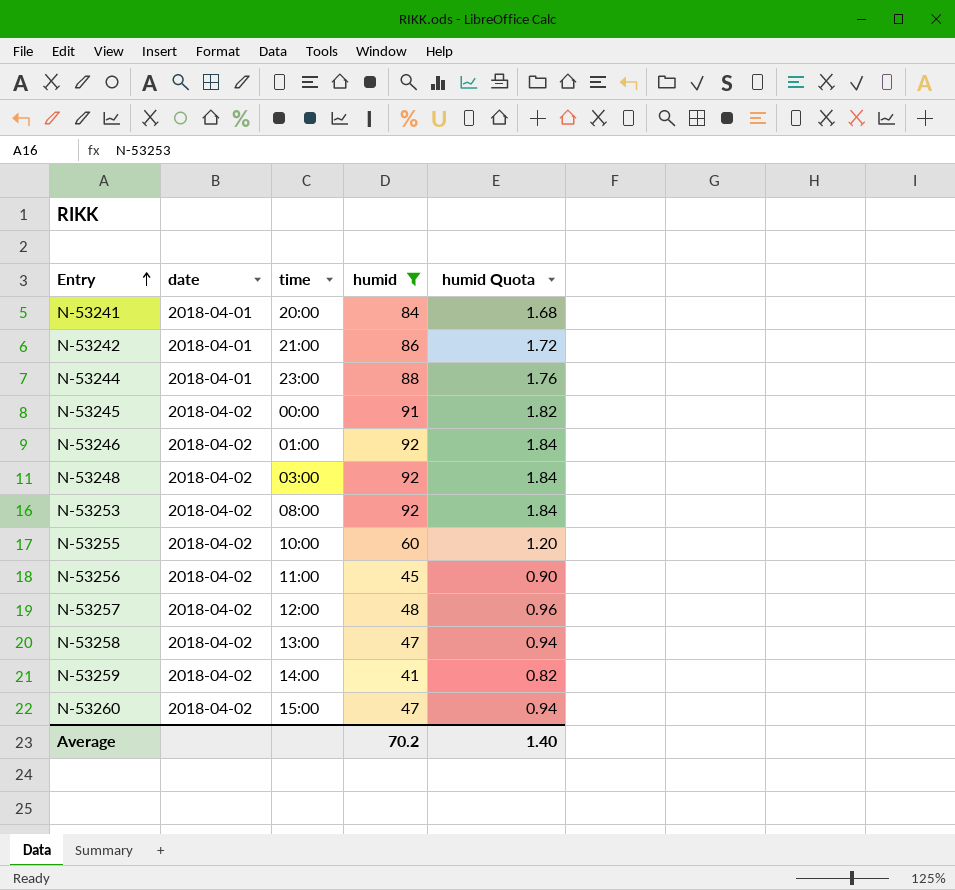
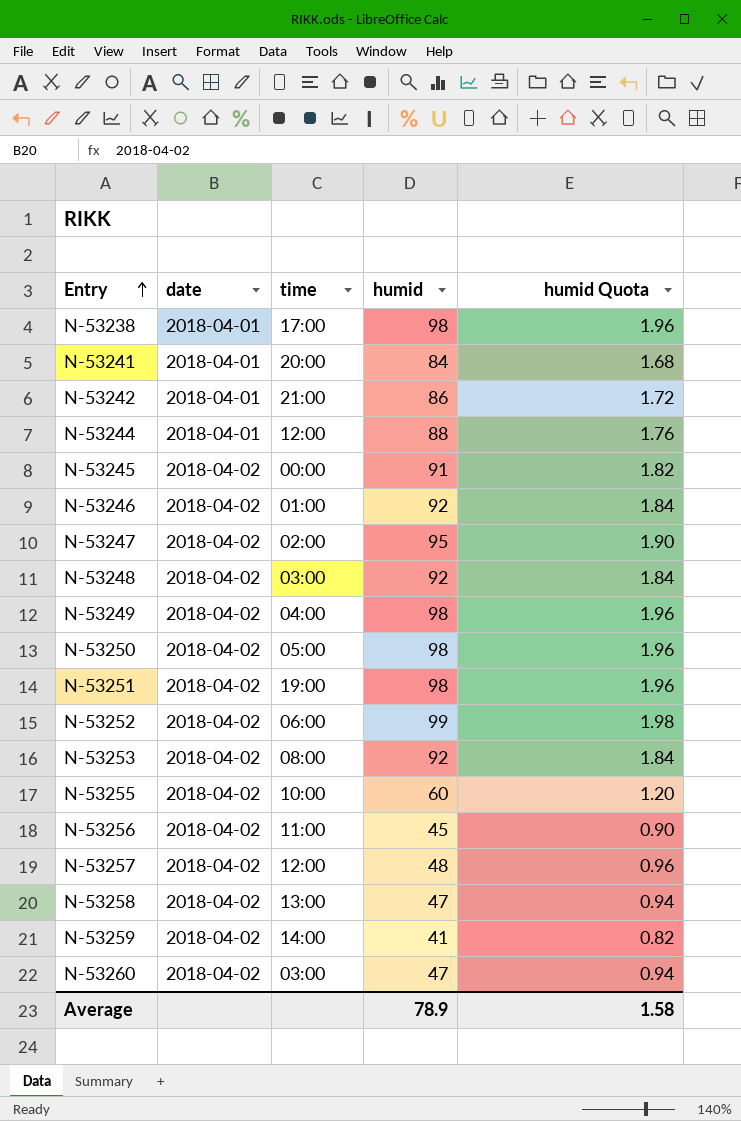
filter: humid <= 92 -> none
N-53244 | time: 23:00 -> 12:00
N-53260 | time: 15:00 -> 03:00
Average | humid: 70.2 -> 78.9
Average | humid Quota: 1.40 -> 1.58

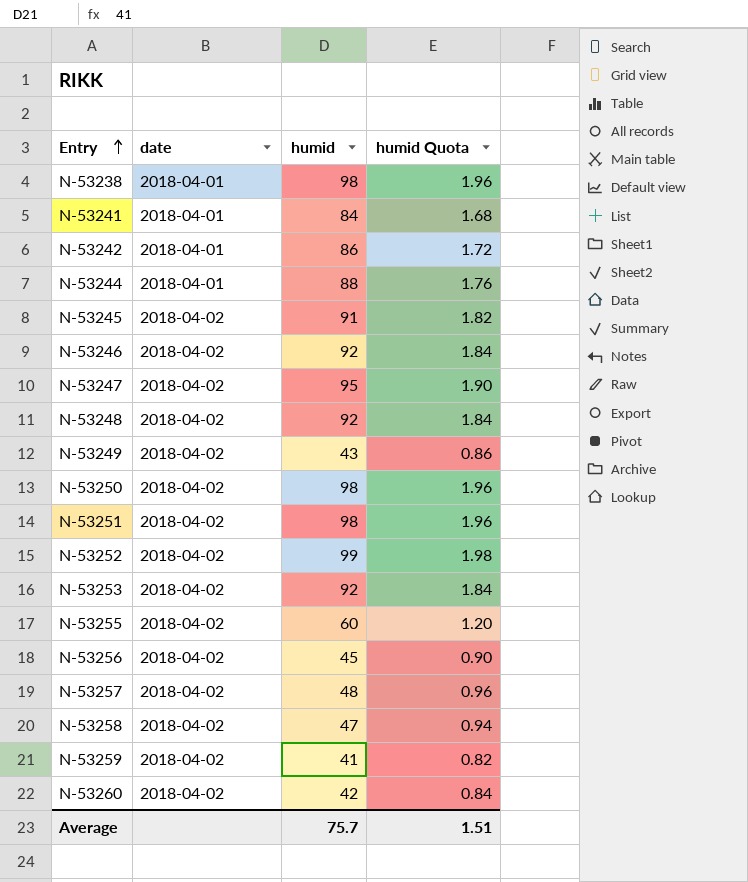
column time | position: 3 -> none
N-53249 | humid: 98 -> 43
N-53249 | humid Quota: 1.96 -> 0.86
N-53260 | humid: 47 -> 42
N-53260 | humid Quota: 0.94 -> 0.84
Average | humid: 78.9 -> 75.7
Average | humid Quota: 1.58 -> 1.51

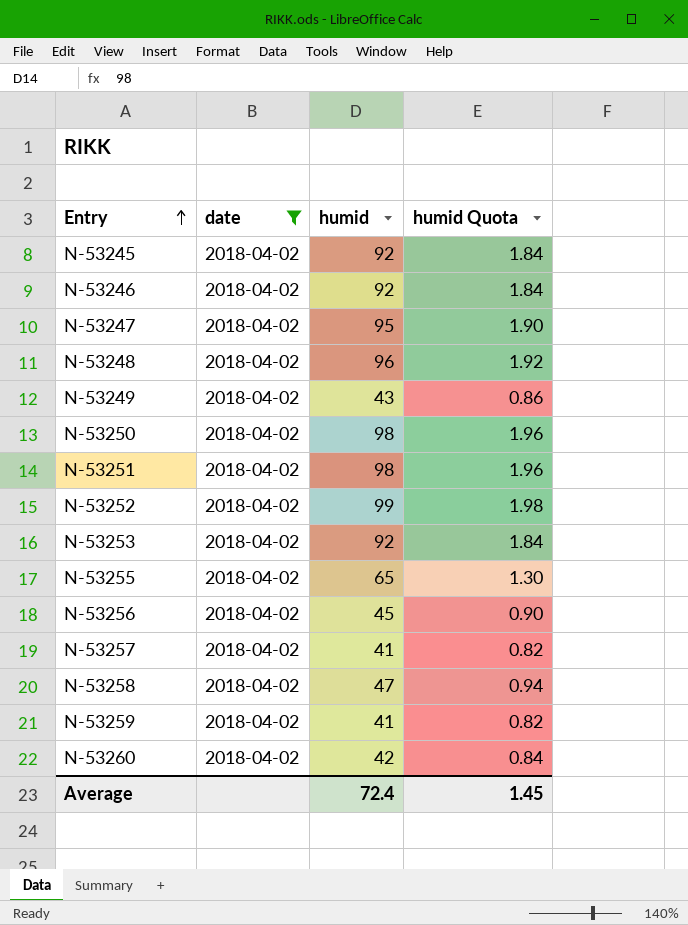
filter: none -> date = 2018-04-02
N-53245 | humid: 91 -> 92
N-53245 | humid Quota: 1.82 -> 1.84
N-53248 | humid: 92 -> 96
N-53248 | humid Quota: 1.84 -> 1.92
N-53255 | humid: 60 -> 65
N-53255 | humid Quota: 1.20 -> 1.30
N-53257 | humid: 48 -> 41
N-53257 | humid Quota: 0.96 -> 0.82
Average | humid: 75.7 -> 72.4
Average | humid Quota: 1.51 -> 1.45

